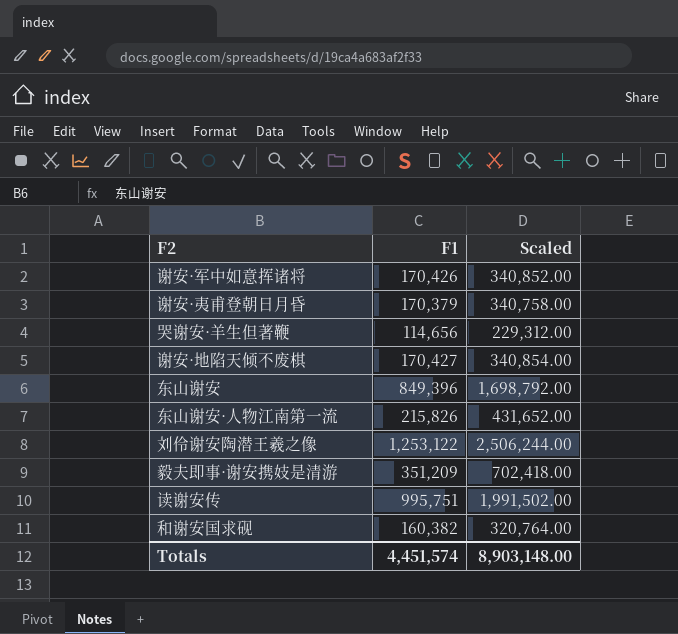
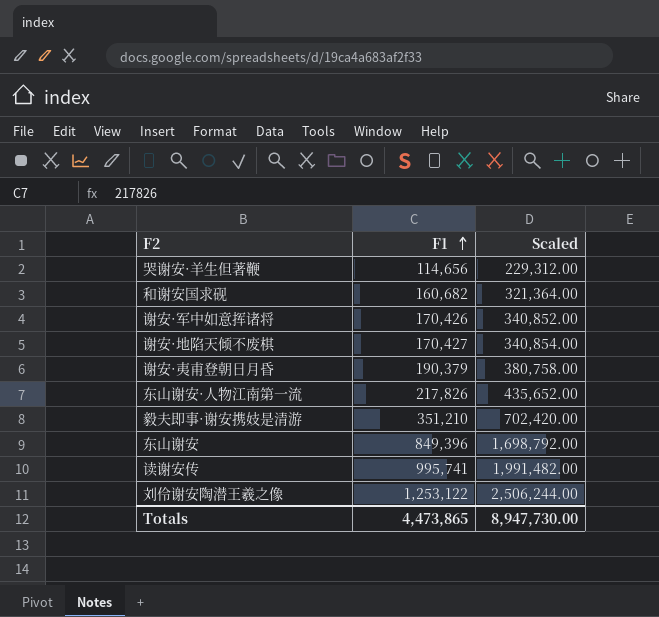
row order: none -> F1 ascending
和谢安国求砚 | F1: 160,382 -> 160,682
和谢安国求砚 | Scaled: 320,764.00 -> 321,364.00
谢安·夷甫登朝日月昏 | F1: 170,379 -> 190,379
谢安·夷甫登朝日月昏 | Scaled: 340,758.00 -> 380,758.00
东山谢安·人物江南第一流 | F1: 215,826 -> 217,826
东山谢安·人物江南第一流 | Scaled: 431,652.00 -> 435,652.00
毅夫即事·谢安携妓是清游 | F1: 351,209 -> 351,210
毅夫即事·谢安携妓是清游 | Scaled: 702,418.00 -> 702,420.00
读谢安传 | F1: 995,751 -> 995,741
读谢安传 | Scaled: 1,991,502.00 -> 1,991,482.00
Totals | F1: 4,451,574 -> 4,473,865
Totals | Scaled: 8,903,148.00 -> 8,947,730.00

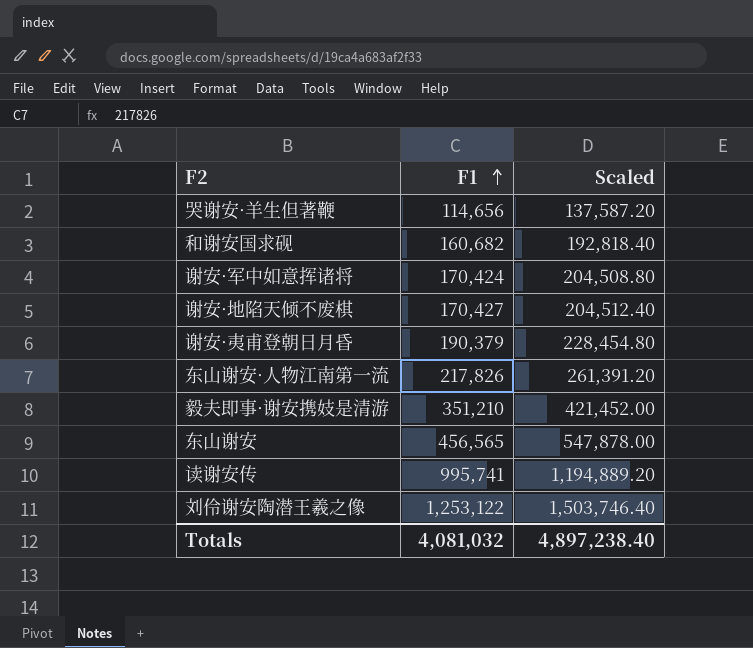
column Scaled | formula: [F1] * 2 -> [F1] * 1.2
谢安·军中如意挥诸将 | F1: 170,426 -> 170,424
东山谢安 | F1: 849,396 -> 456,565
Totals | F1: 4,473,865 -> 4,081,032
Totals | Scaled: 8,947,730.00 -> 4,897,238.40

